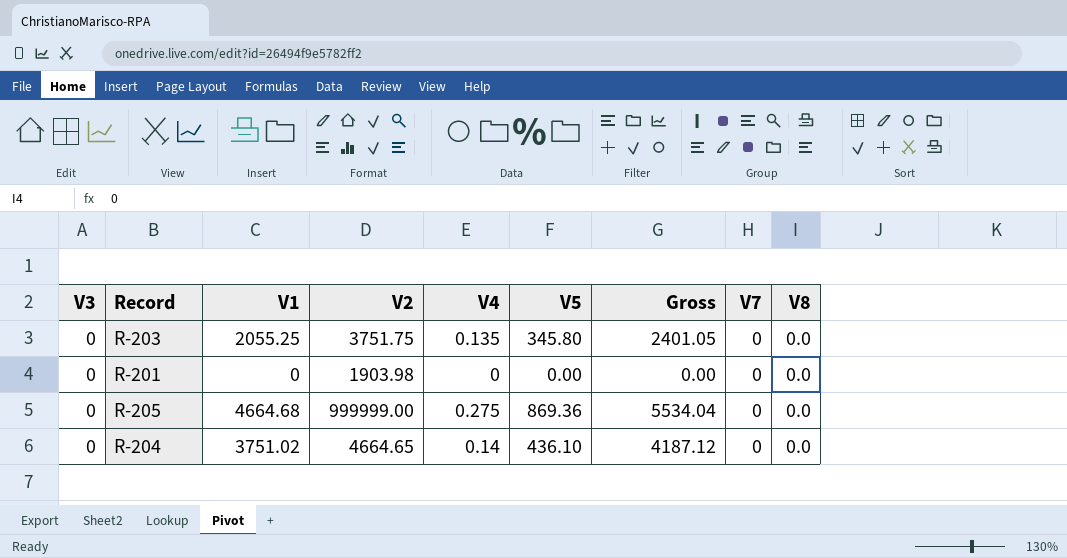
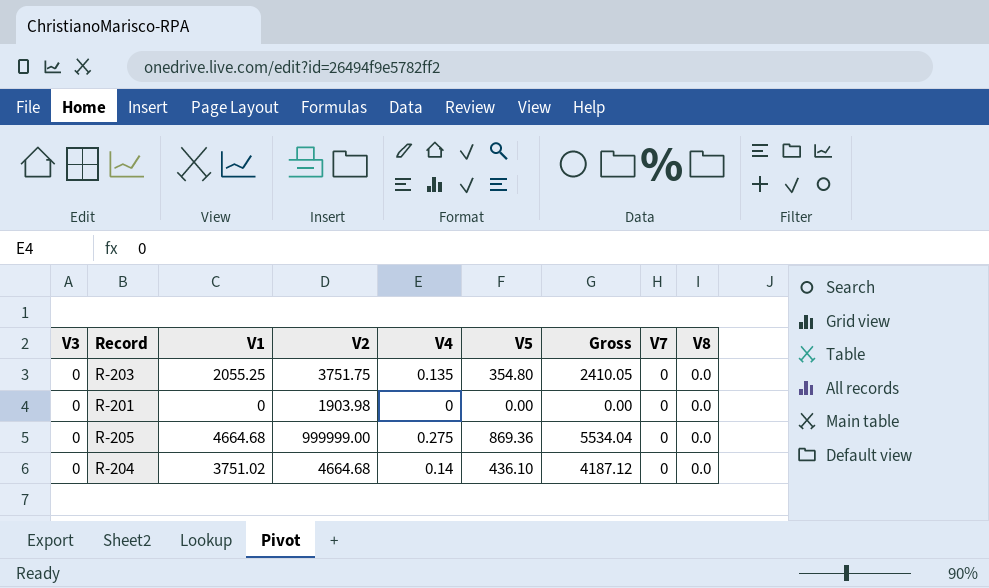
R-203 | V5: 345.80 -> 354.80
R-203 | Gross: 2401.05 -> 2410.05
R-204 | V2: 4664.65 -> 4664.68

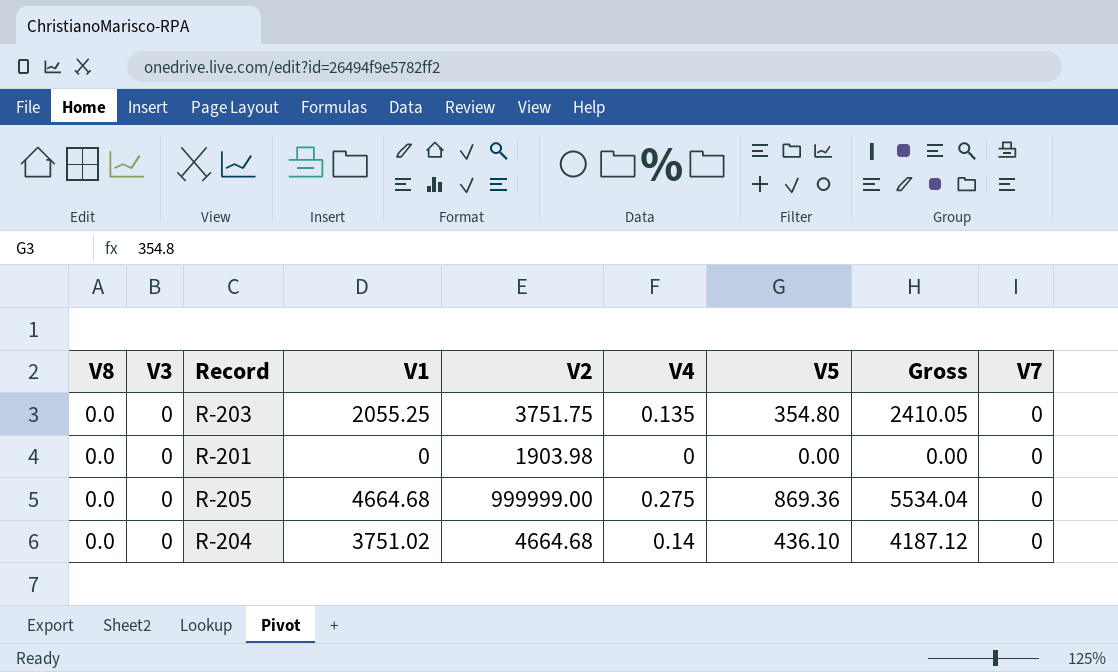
column V8 | position: 9 -> 1

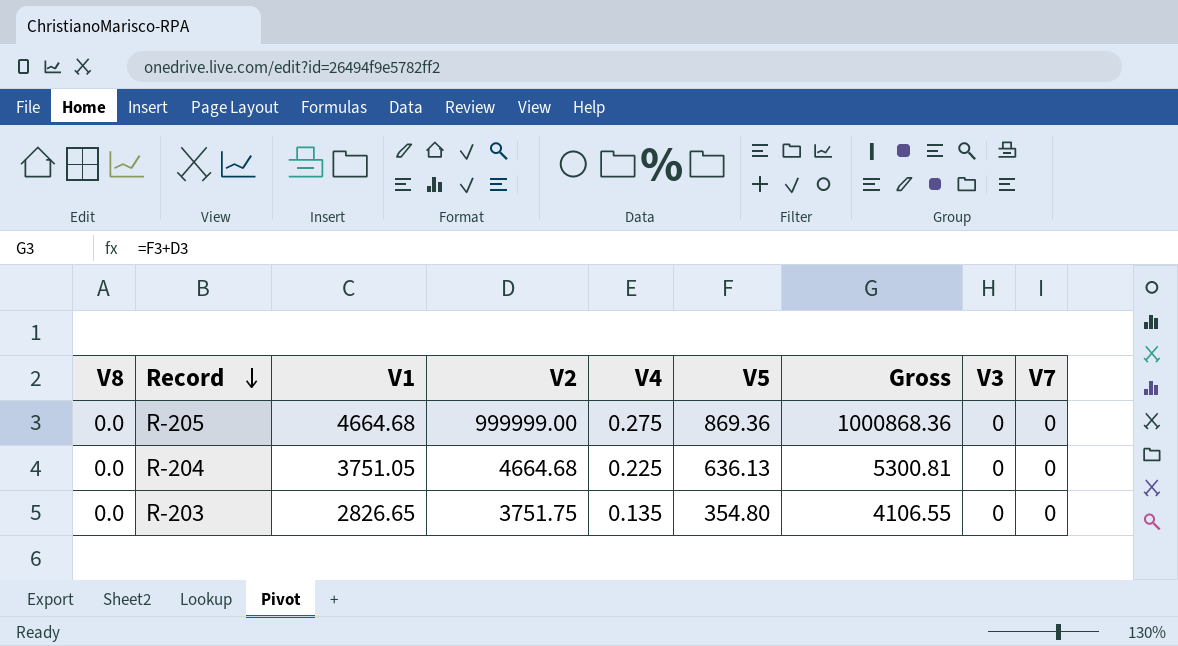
row order: none -> Record descending
column Gross | formula: [V1] + [V5] -> [V2] + [V5]
column V3 | position: 2 -> 8
row R-201: 0.0 | 0 | 0 | 1903.98 | 0 | 0.00 | 0.00 | 0 -> none
R-204 | V1: 3751.02 -> 3751.05
R-204 | V4: 0.14 -> 0.225
R-204 | V5: 436.10 -> 636.13
R-203 | V1: 2055.25 -> 2826.65

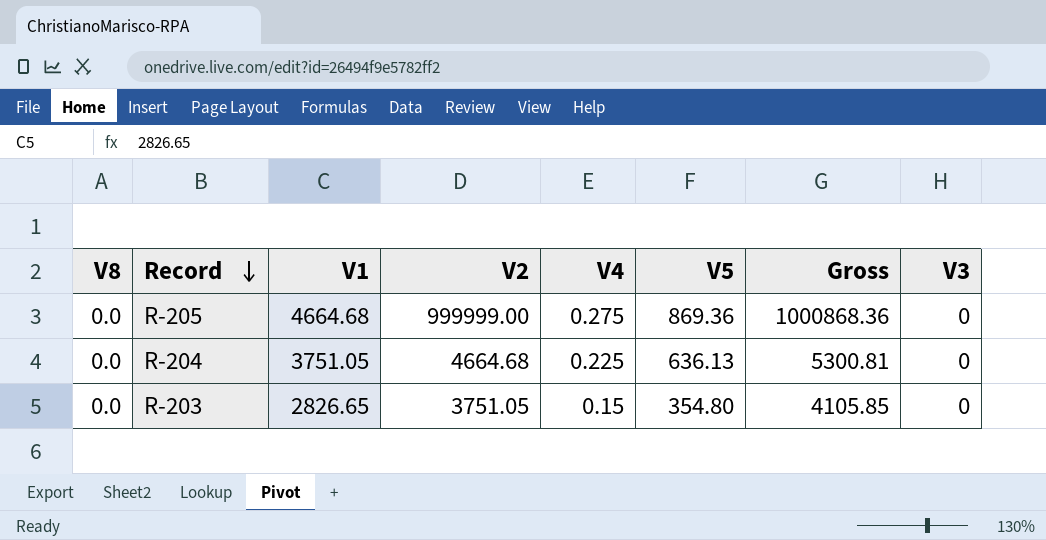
column V7 | position: 9 -> none
R-203 | V2: 3751.75 -> 3751.05
R-203 | V4: 0.135 -> 0.15
R-203 | Gross: 4106.55 -> 4105.85

